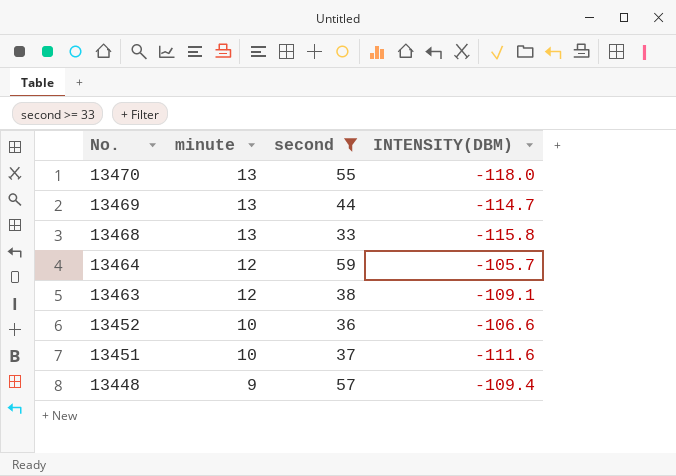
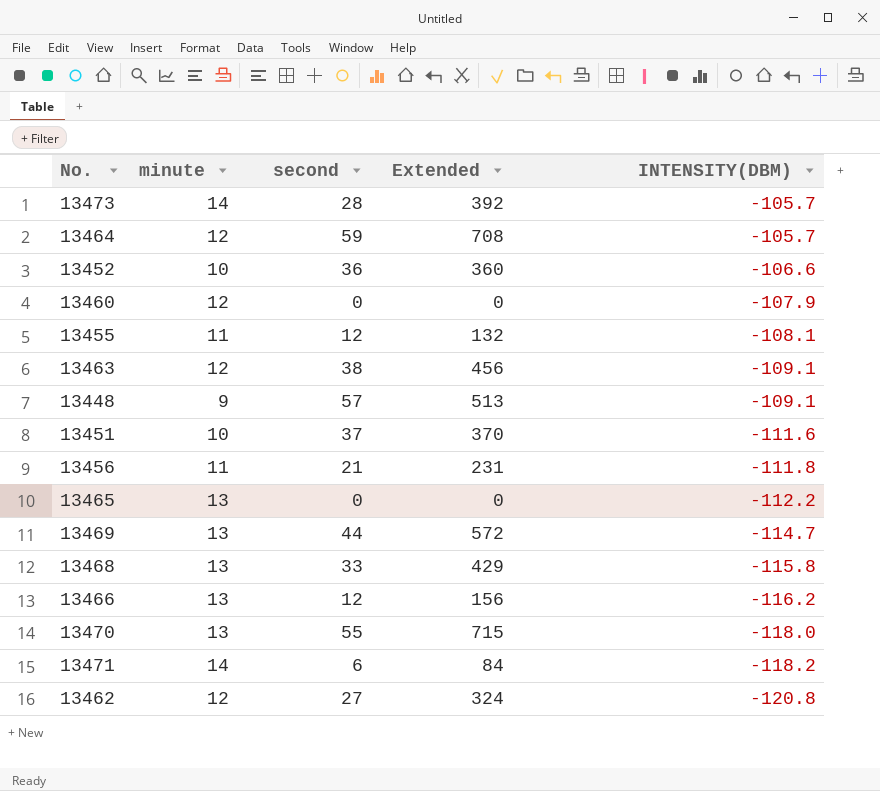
filter: second >= 33 -> none
row order: No. descending -> INTENSITY(DBM) descending
column Extended | formula: none -> [minute] * [second]
13448 | INTENSITY(DBM): -109.4 -> -109.1

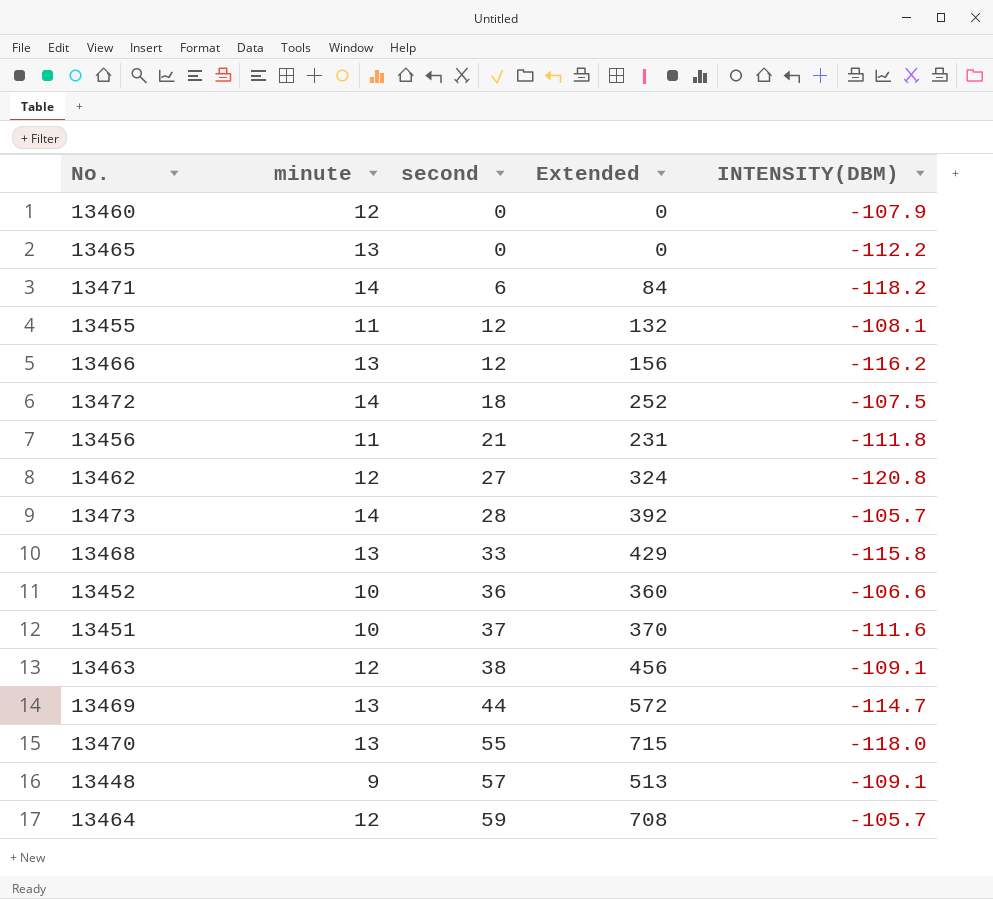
row order: INTENSITY(DBM) descending -> second ascending
row 13472: none -> 14 | 18 | 252 | -107.5

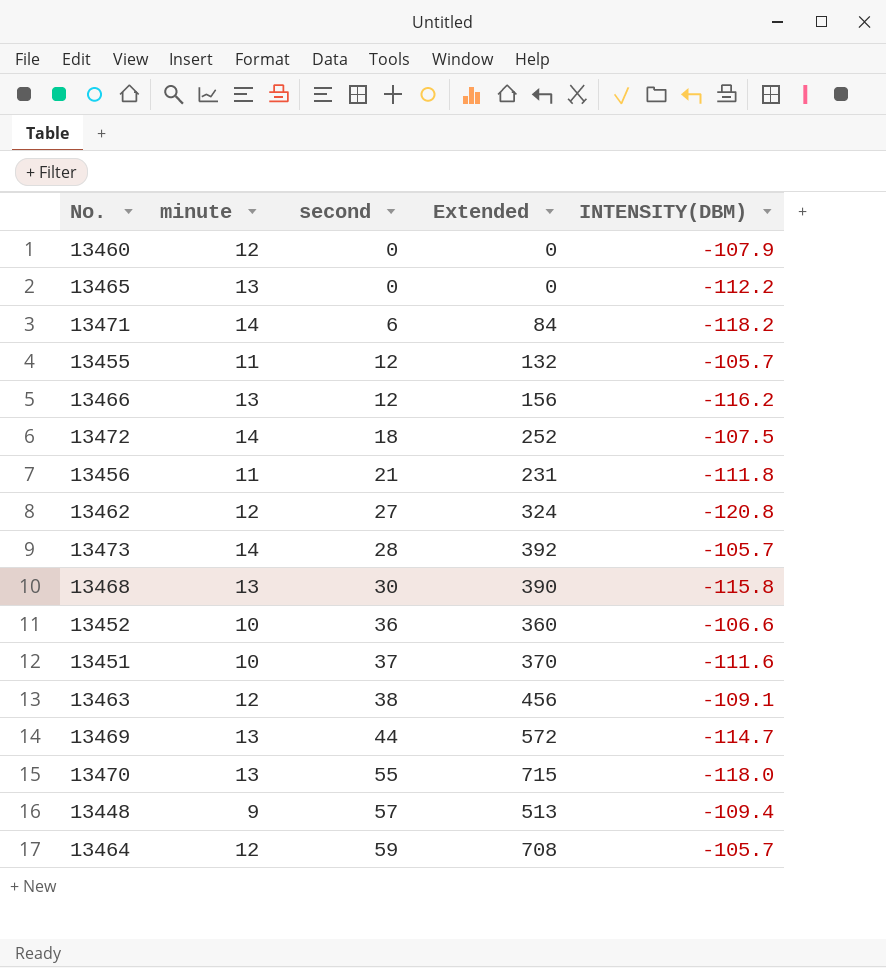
13455 | INTENSITY(DBM): -108.1 -> -105.7
13468 | second: 33 -> 30
13468 | Extended: 429 -> 390
13448 | INTENSITY(DBM): -109.1 -> -109.4

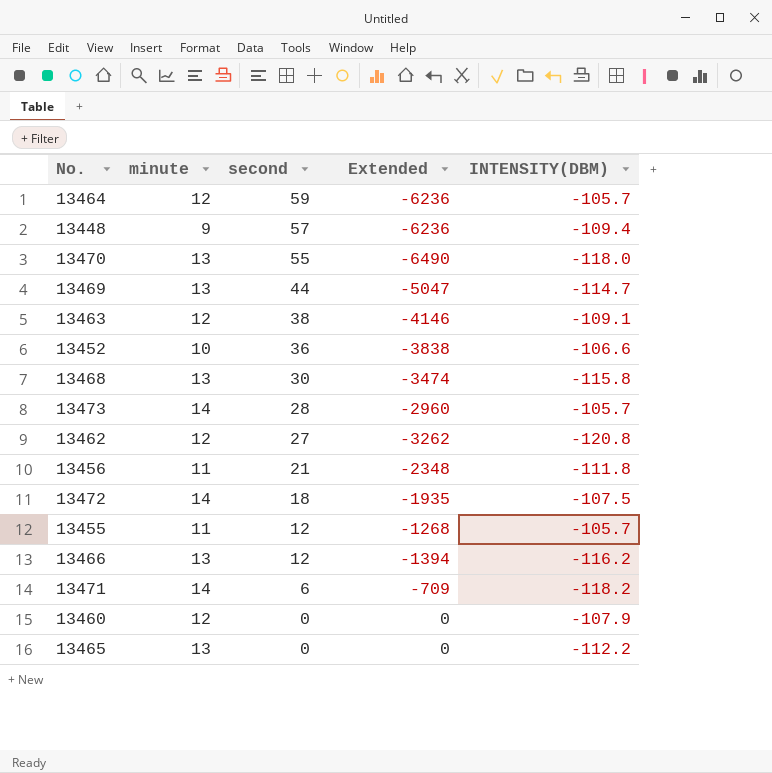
row order: second ascending -> second descending
column Extended | formula: [minute] * [second] -> [second] * [INTENSITY(DBM)]
row 13451: 10 | 37 | 370 | -111.6 -> none

